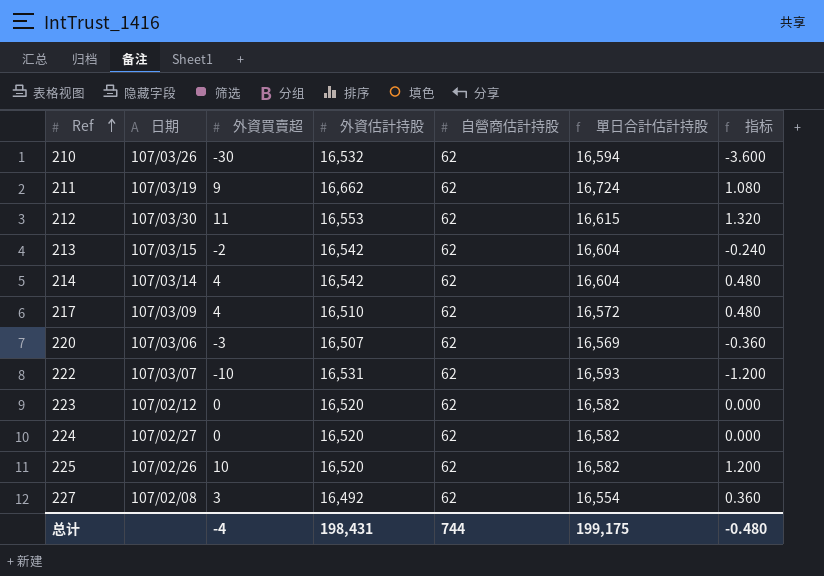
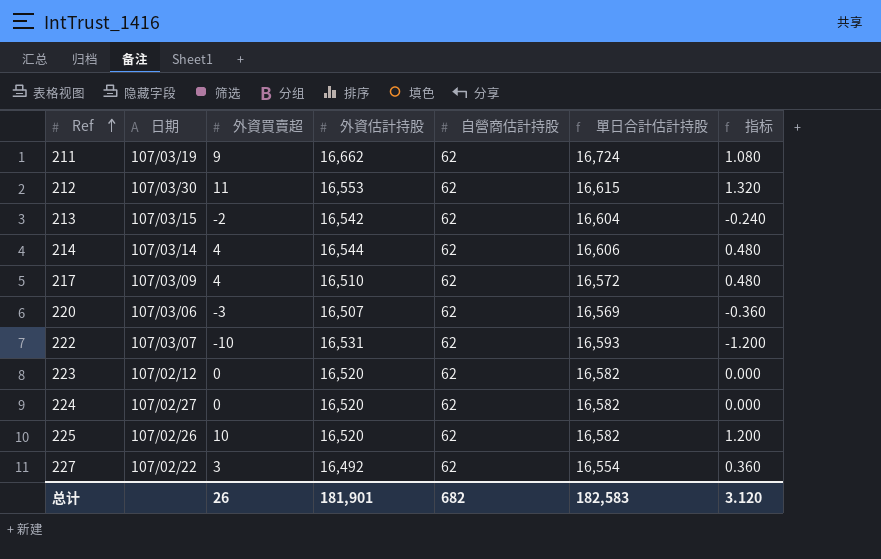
row 210: 107/03/26 | -30 | 16,532 | 62 | 16,594 | -3.600 -> none
214 | 外資估計持股: 16,542 -> 16,544
214 | 單日合計估計持股: 16,604 -> 16,606
227 | 日期: 107/02/08 -> 107/02/22
总计 | 外資買賣超: -4 -> 26
总计 | 外資估計持股: 198,431 -> 181,901
总计 | 自營商估計持股: 744 -> 682
总计 | 單日合計估計持股: 199,175 -> 182,583
总计 | 指标: -0.480 -> 3.120

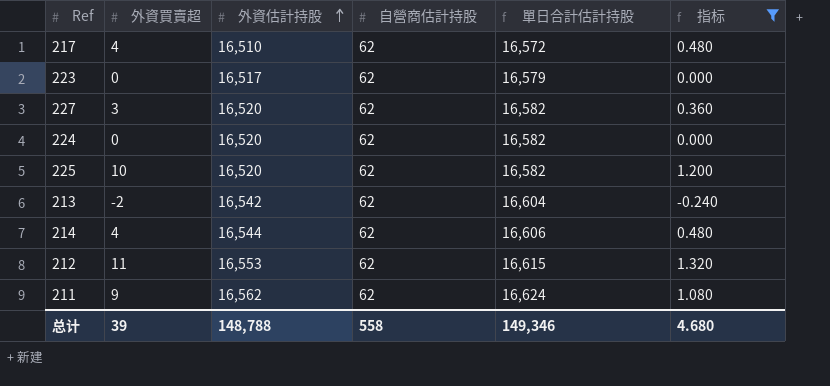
filter: none -> 指标 >= -0.240
row order: Ref ascending -> 外資估計持股 ascending
column 日期 | position: 2 -> none
223 | 外資估計持股: 16,520 -> 16,517
223 | 單日合計估計持股: 16,582 -> 16,579
227 | 外資估計持股: 16,492 -> 16,520
227 | 單日合計估計持股: 16,554 -> 16,582
211 | 外資估計持股: 16,662 -> 16,562
211 | 單日合計估計持股: 16,724 -> 16,624
总计 | 外資買賣超: 26 -> 39
总计 | 外資估計持股: 181,901 -> 148,788
总计 | 自營商估計持股: 682 -> 558
总计 | 單日合計估計持股: 182,583 -> 149,346
总计 | 指标: 3.120 -> 4.680

